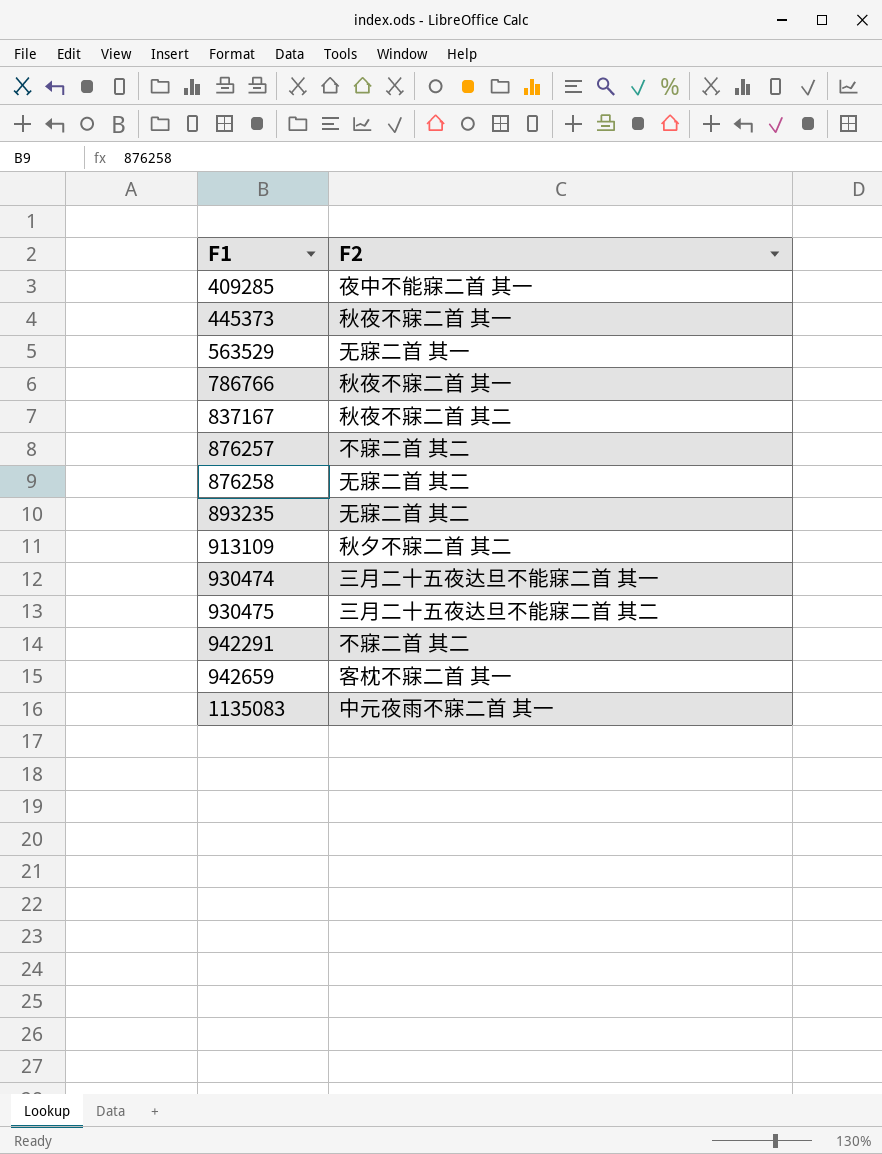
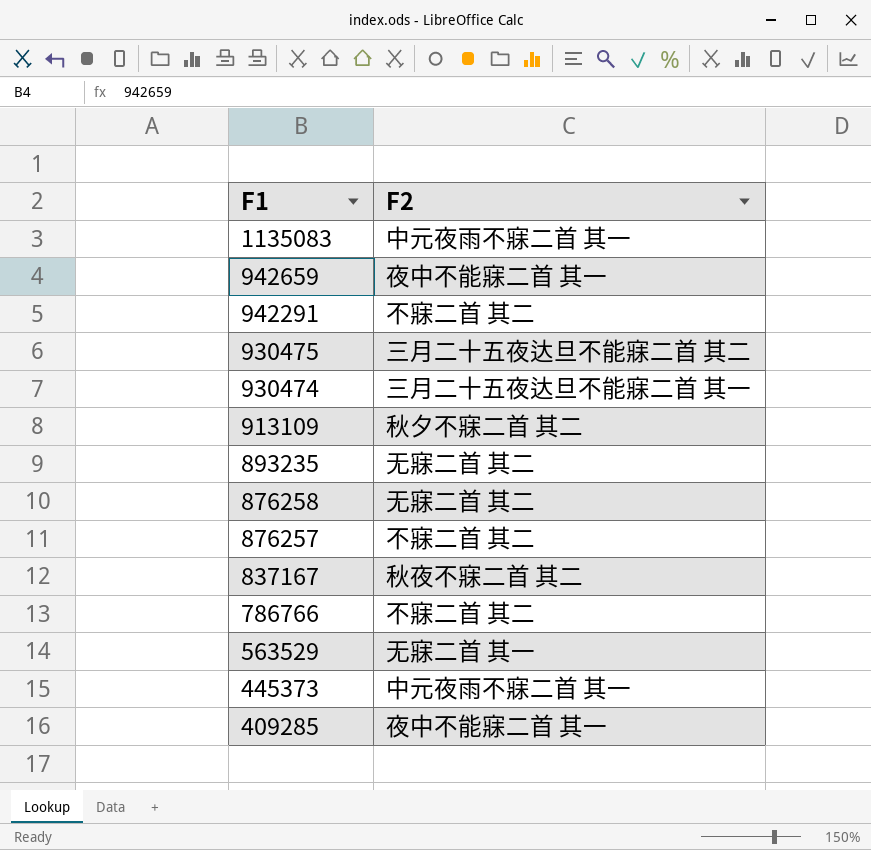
row order: F1 ascending -> F1 descending
942659 | F2: 客枕不寐二首 其一 -> 夜中不能寐二首 其一
786766 | F2: 秋夜不寐二首 其一 -> 不寐二首 其二
445373 | F2: 秋夜不寐二首 其一 -> 中元夜雨不寐二首 其一

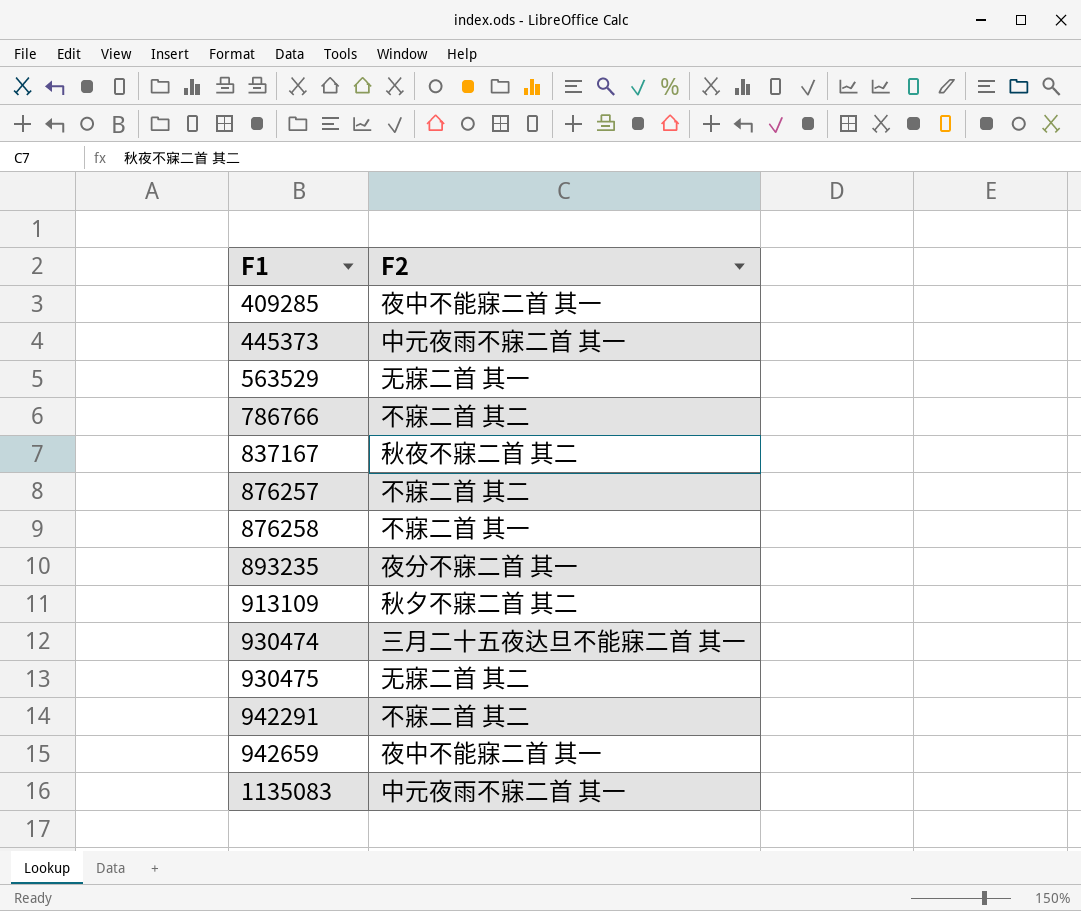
row order: F1 descending -> F1 ascending
876258 | F2: 无寐二首 其二 -> 不寐二首 其一
893235 | F2: 无寐二首 其二 -> 夜分不寐二首 其一
930475 | F2: 三月二十五夜达旦不能寐二首 其二 -> 无寐二首 其二

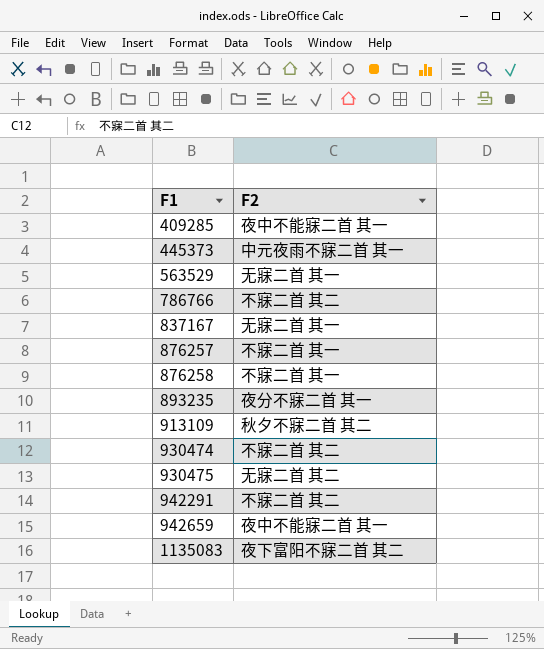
837167 | F2: 秋夜不寐二首 其二 -> 无寐二首 其一
876257 | F2: 不寐二首 其二 -> 不寐二首 其一
930474 | F2: 三月二十五夜达旦不能寐二首 其一 -> 不寐二首 其二
1135083 | F2: 中元夜雨不寐二首 其一 -> 夜下富阳不寐二首 其二

